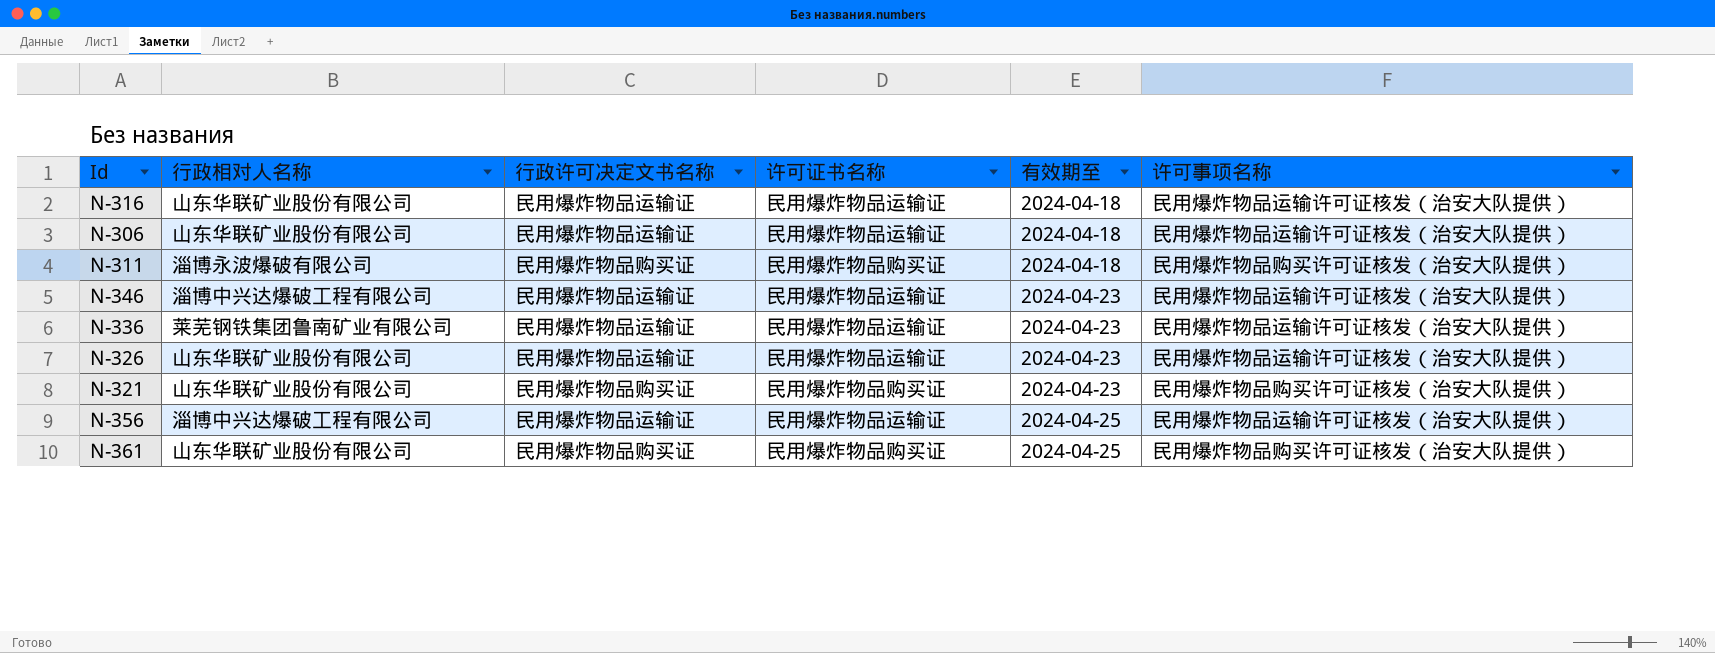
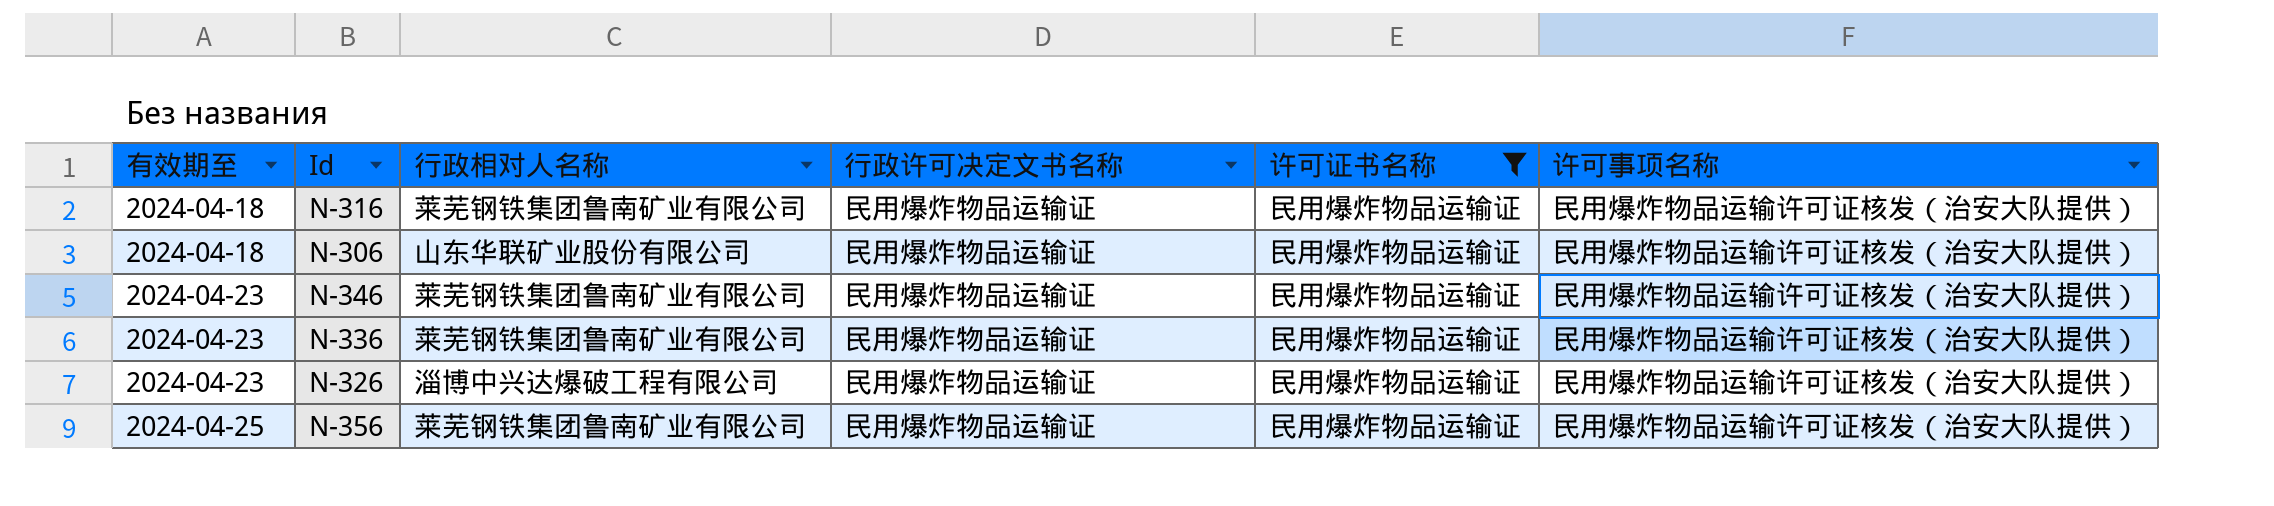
filter: none -> 许可证书名称 = 民用爆炸物品运输证
column 有效期至 | position: 5 -> 1
N-316 | 行政相对人名称: 山东华联矿业股份有限公司 -> 莱芜钢铁集团鲁南矿业有限公司
N-346 | 行政相对人名称: 淄博中兴达爆破工程有限公司 -> 莱芜钢铁集团鲁南矿业有限公司
N-326 | 行政相对人名称: 山东华联矿业股份有限公司 -> 淄博中兴达爆破工程有限公司
N-356 | 行政相对人名称: 淄博中兴达爆破工程有限公司 -> 莱芜钢铁集团鲁南矿业有限公司

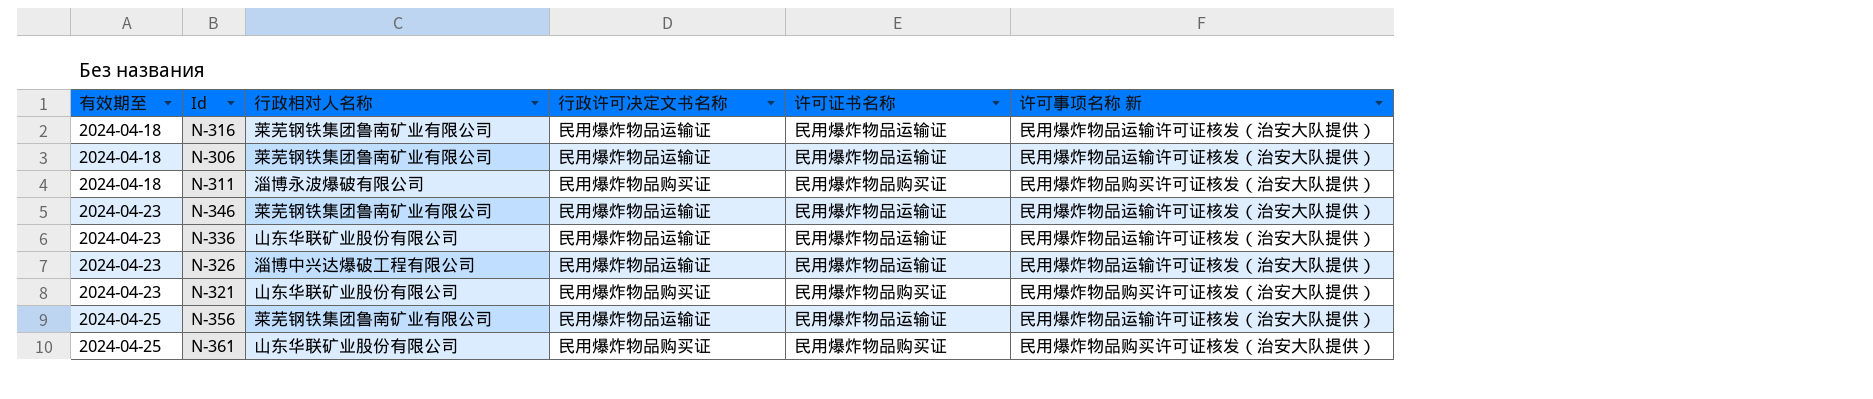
filter: 许可证书名称 = 民用爆炸物品运输证 -> none
column name: 许可事项名称 -> 许可事项名称 新
N-306 | 行政相对人名称: 山东华联矿业股份有限公司 -> 莱芜钢铁集团鲁南矿业有限公司
N-336 | 行政相对人名称: 莱芜钢铁集团鲁南矿业有限公司 -> 山东华联矿业股份有限公司

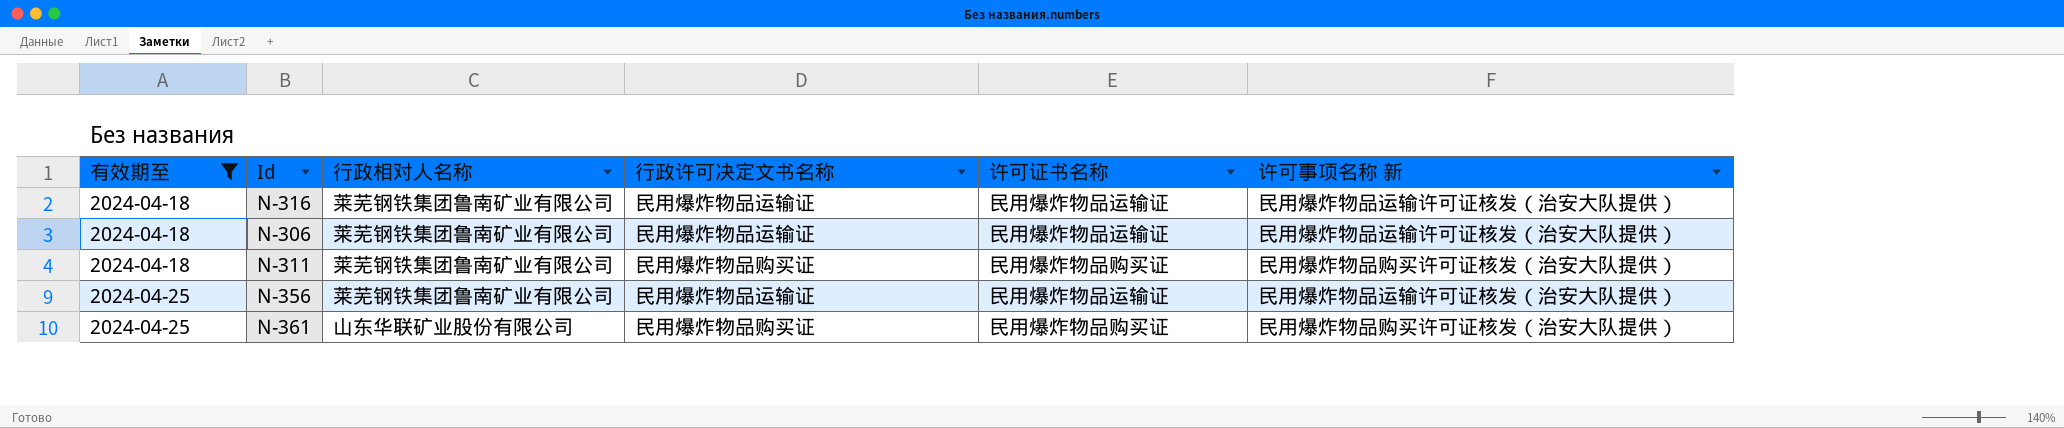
filter: none -> 有效期至 != 2024-04-23
N-311 | 行政相对人名称: 淄博永波爆破有限公司 -> 莱芜钢铁集团鲁南矿业有限公司

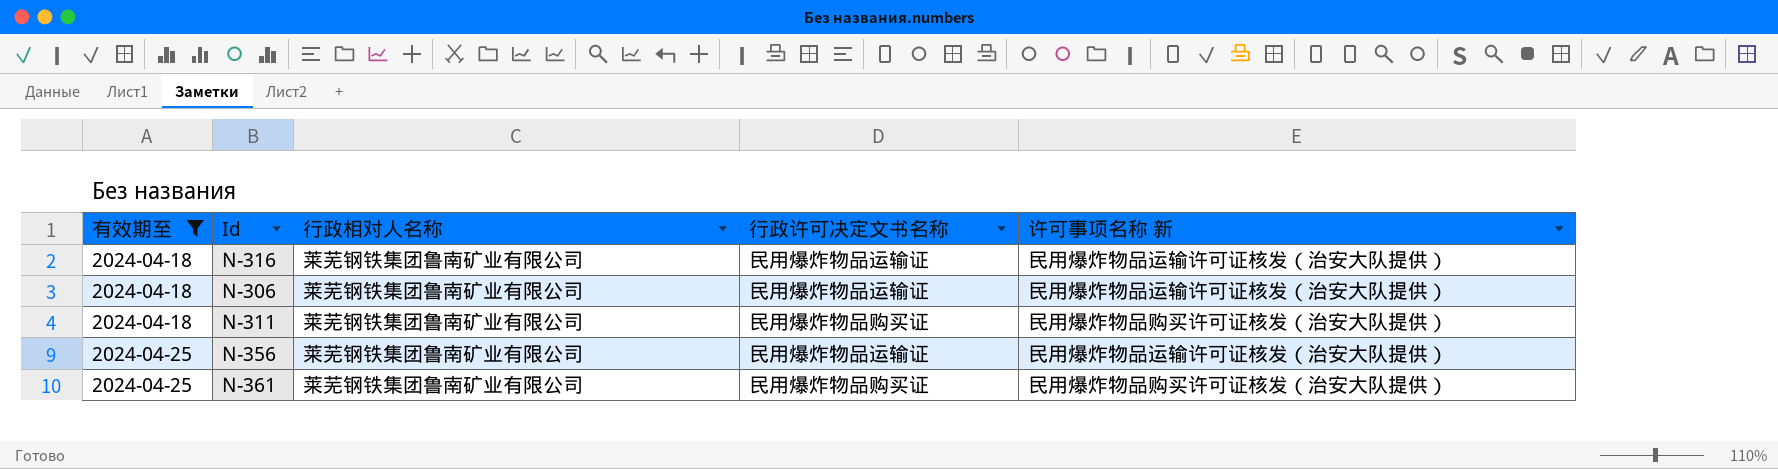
column 许可证书名称 | position: 5 -> none
N-361 | 行政相对人名称: 山东华联矿业股份有限公司 -> 莱芜钢铁集团鲁南矿业有限公司

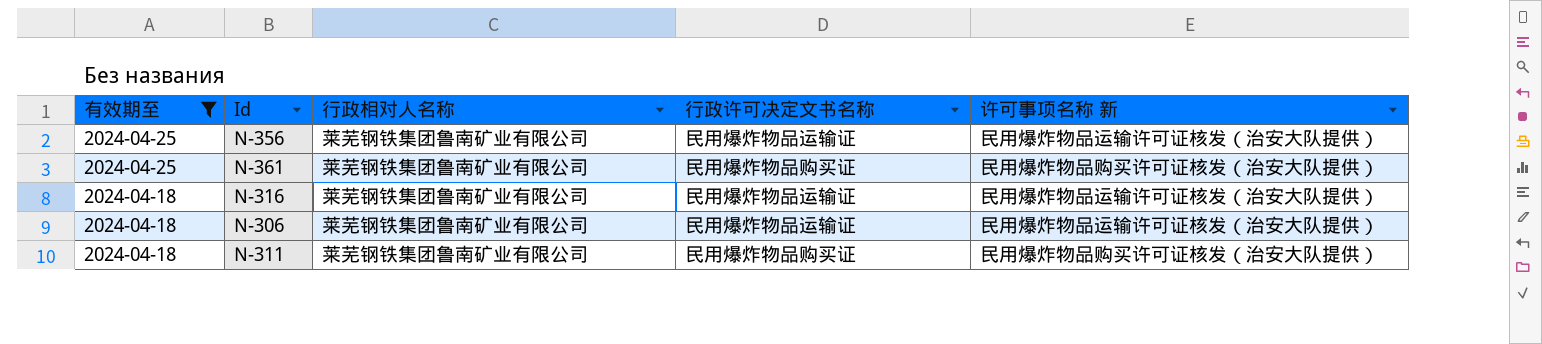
row order: 有效期至 ascending -> 有效期至 descending

